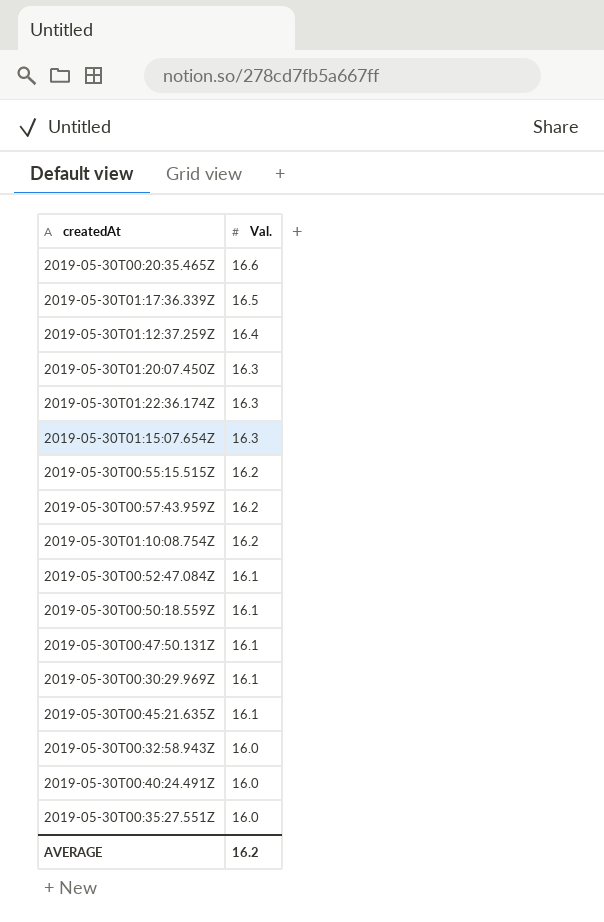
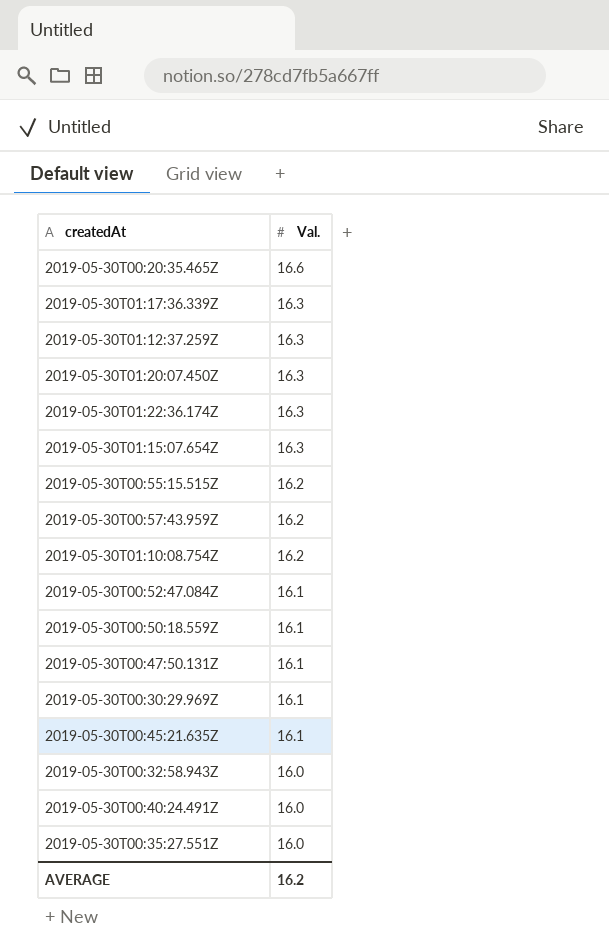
2019-05-30T01:17:36.339Z | Val.: 16.5 -> 16.3
2019-05-30T01:12:37.259Z | Val.: 16.4 -> 16.3

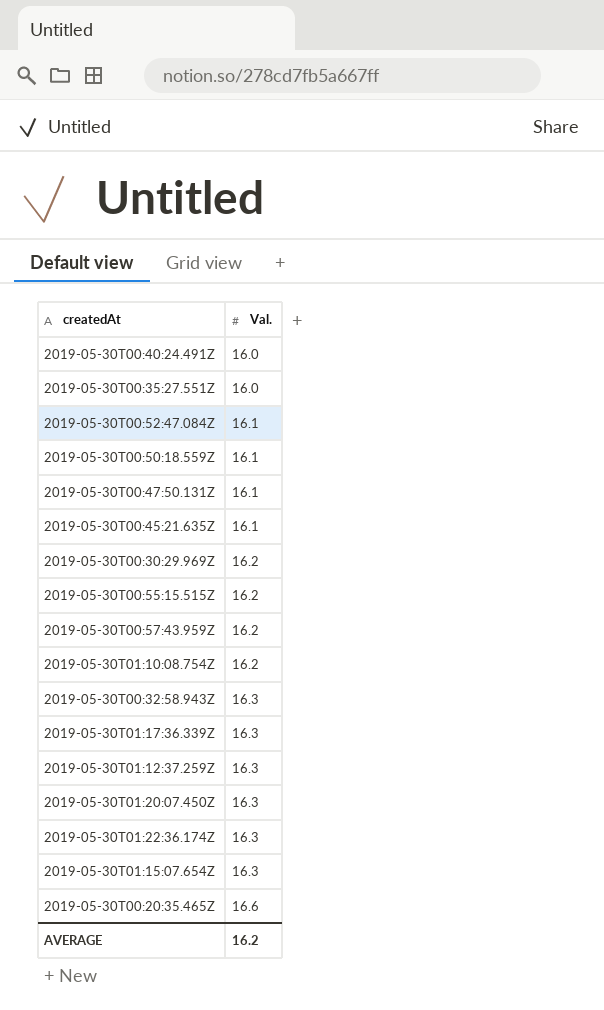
row order: Val. descending -> Val. ascending
2019-05-30T00:30:29.969Z | Val.: 16.1 -> 16.2
2019-05-30T00:32:58.943Z | Val.: 16.0 -> 16.3

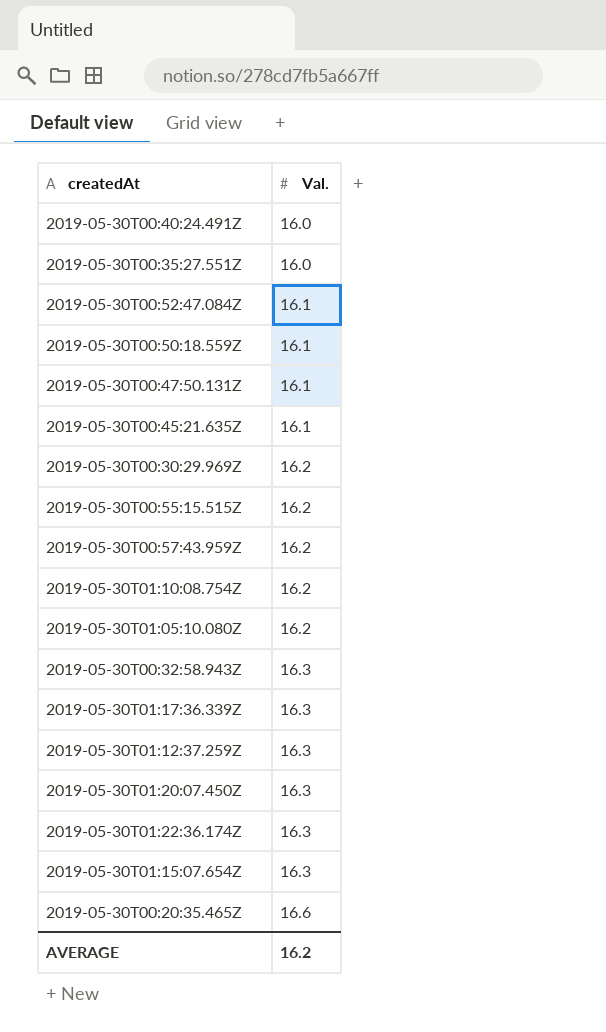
row 2019-05-30T01:05:10.080Z: none -> 16.2

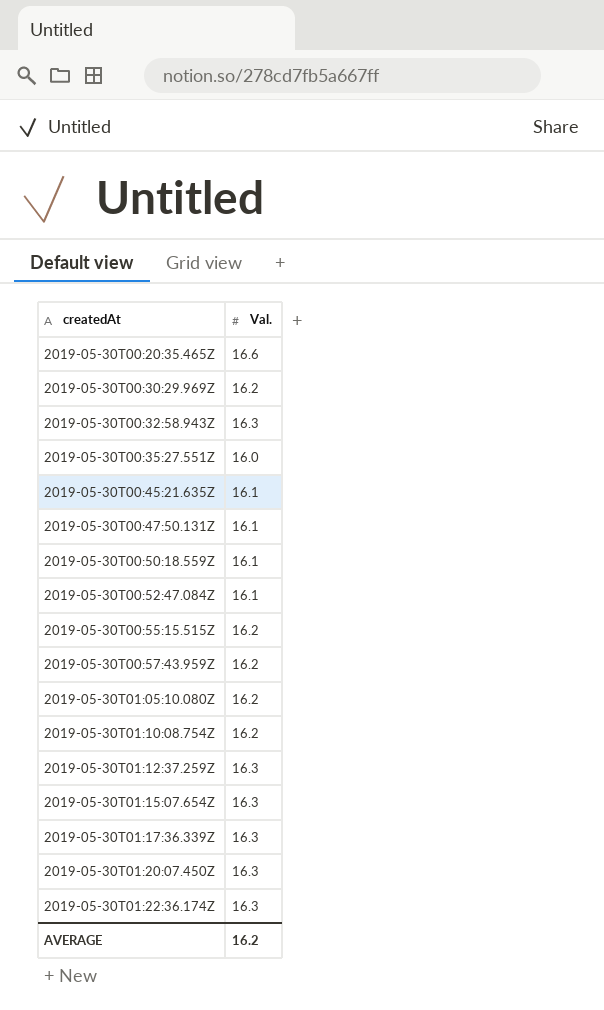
row order: Val. ascending -> createdAt ascending
row 2019-05-30T00:40:24.491Z: 16.0 -> none

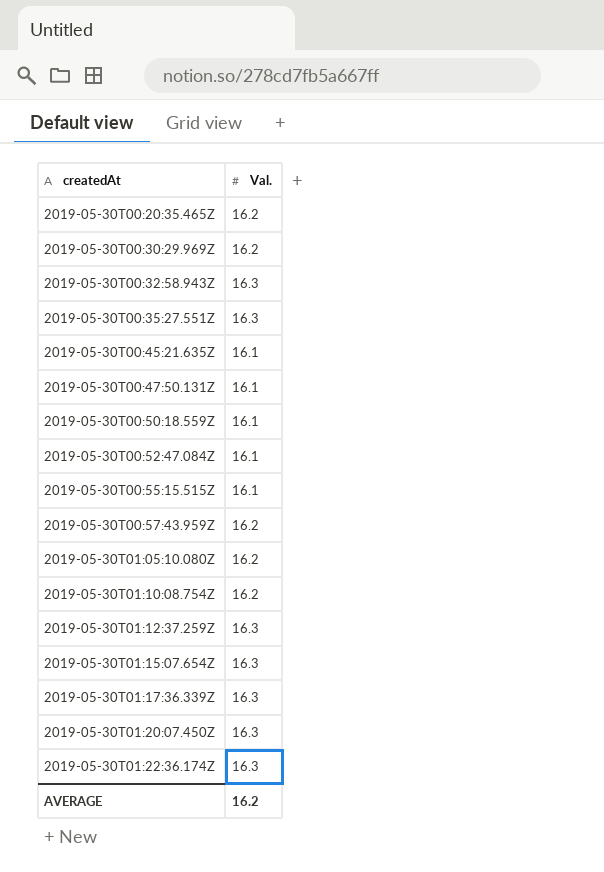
2019-05-30T00:20:35.465Z | Val.: 16.6 -> 16.2
2019-05-30T00:35:27.551Z | Val.: 16.0 -> 16.3
2019-05-30T00:55:15.515Z | Val.: 16.2 -> 16.1

